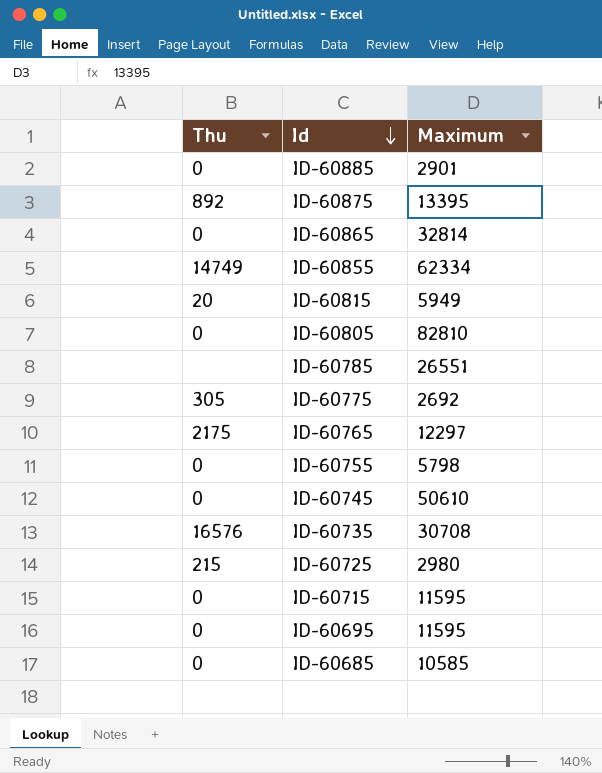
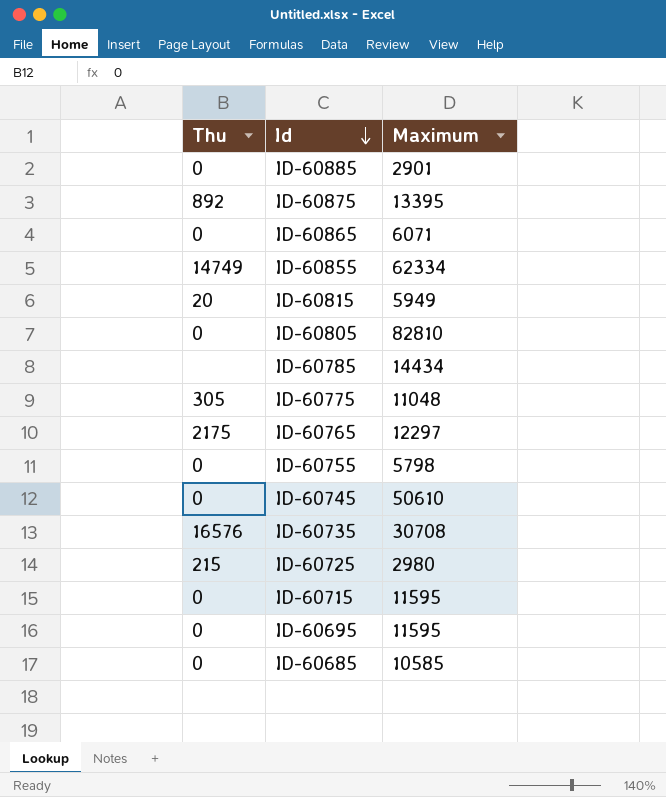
ID-60865 | Maximum: 32814 -> 6071
ID-60785 | Maximum: 26551 -> 14434
ID-60775 | Maximum: 2692 -> 11048

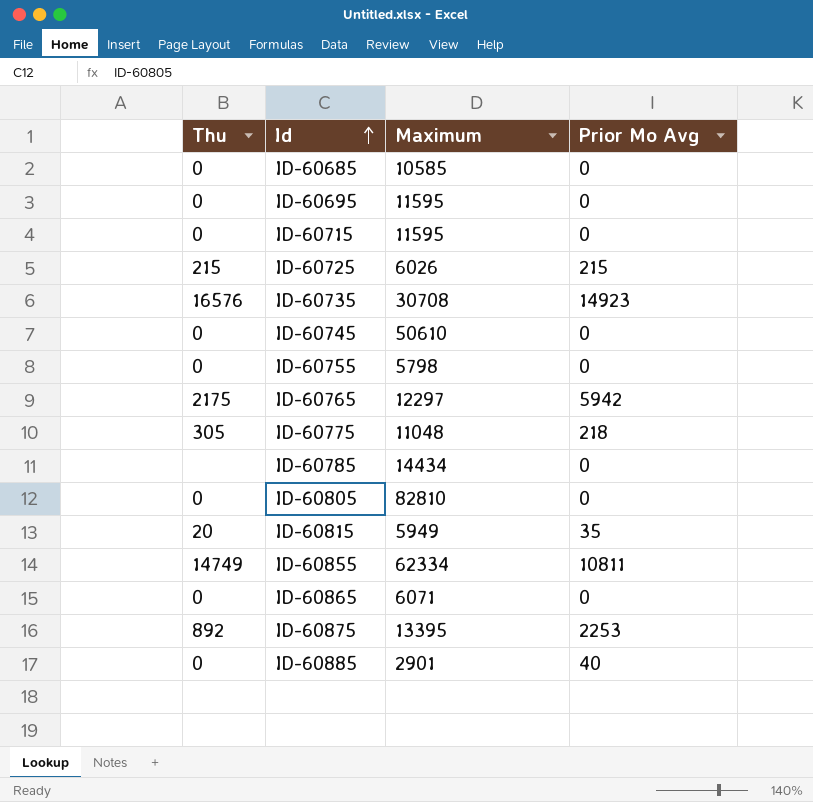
row order: Id descending -> Id ascending
column Prior Mo Avg | position: none -> 4
ID-60725 | Maximum: 2980 -> 6026

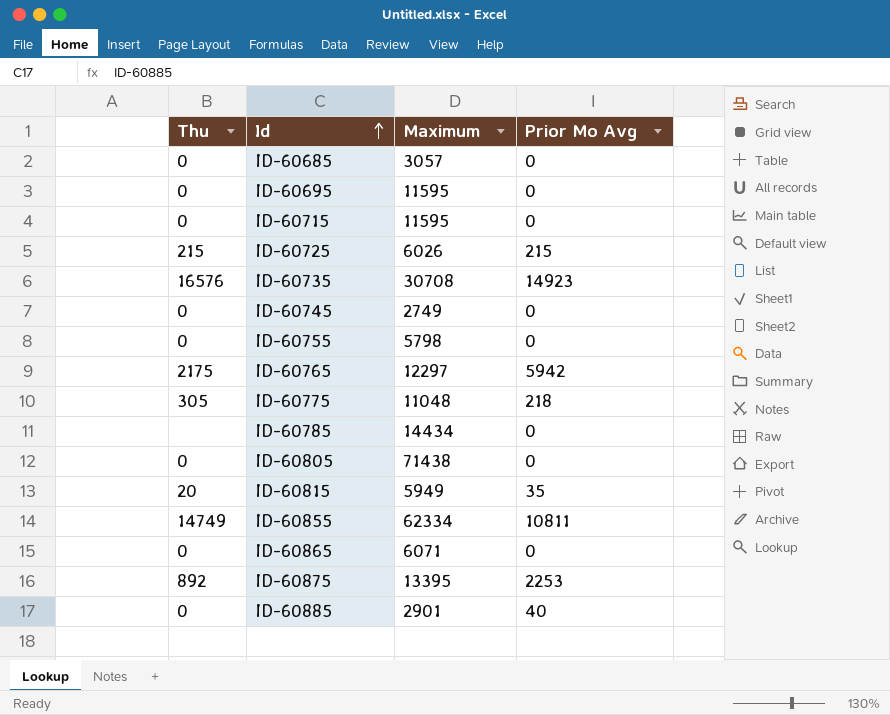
ID-60685 | Maximum: 10585 -> 3057
ID-60745 | Maximum: 50610 -> 2749
ID-60805 | Maximum: 82810 -> 71438

